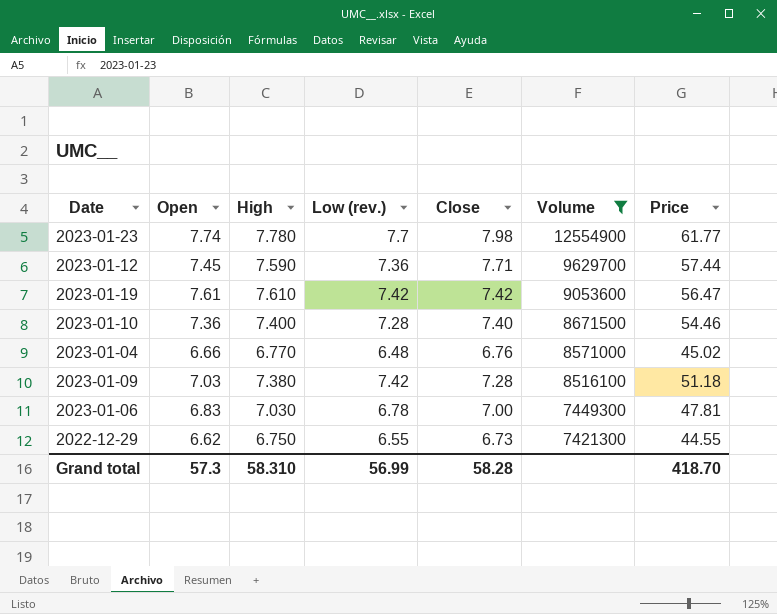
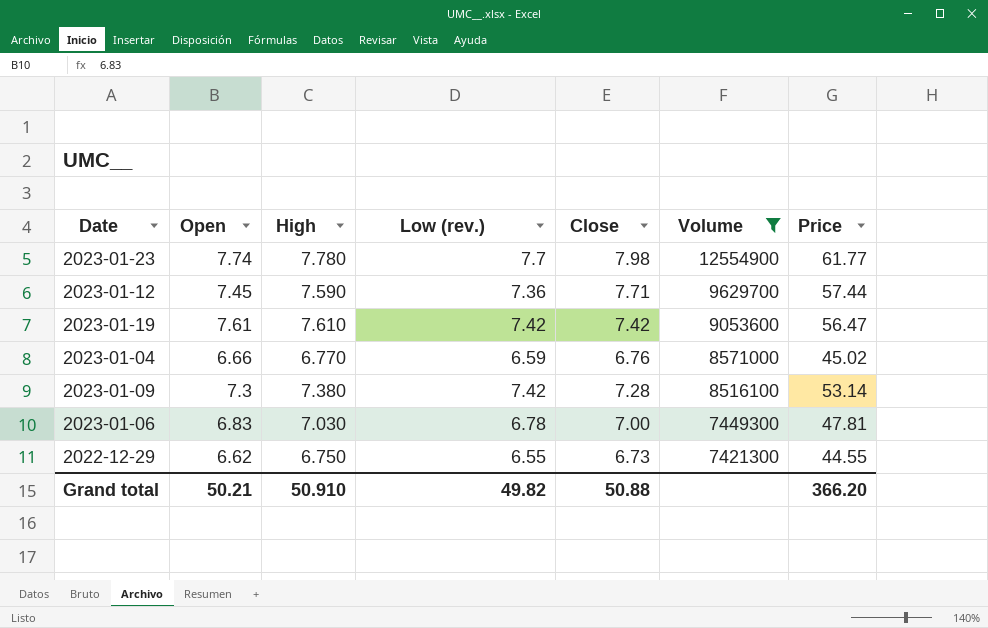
row 2023-01-10: 7.36 | 7.400 | 7.28 | 7.40 | 8671500 | 54.46 -> none
2023-01-04 | Low (rev.): 6.48 -> 6.59
2023-01-09 | Open: 7.03 -> 7.3
2023-01-09 | Price: 51.18 -> 53.14
Grand total | Open: 57.3 -> 50.21
Grand total | High: 58.310 -> 50.910
Grand total | Low (rev.): 56.99 -> 49.82
Grand total | Close: 58.28 -> 50.88
Grand total | Price: 418.70 -> 366.20

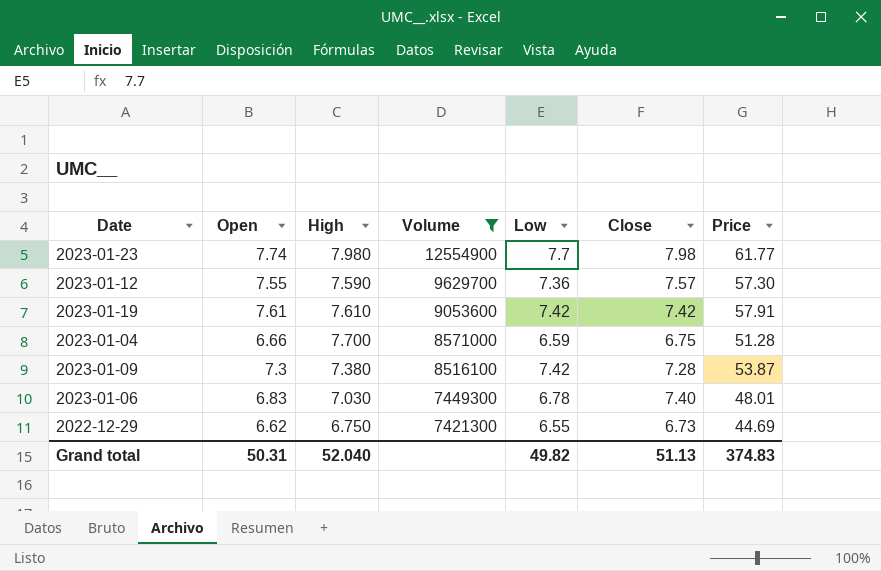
column Volume | position: 6 -> 4
column name: Low (rev.) -> Low
column Price | formula: [Open] * [Close] -> [Open] * [High]
2023-01-23 | High: 7.780 -> 7.980
2023-01-12 | Open: 7.45 -> 7.55
2023-01-12 | Close: 7.71 -> 7.57
2023-01-04 | High: 6.770 -> 7.700
2023-01-04 | Close: 6.76 -> 6.75
2023-01-06 | Close: 7.00 -> 7.40
Grand total | Open: 50.21 -> 50.31
Grand total | High: 50.910 -> 52.040
Grand total | Close: 50.88 -> 51.13
Grand total | Price: 366.20 -> 374.83

